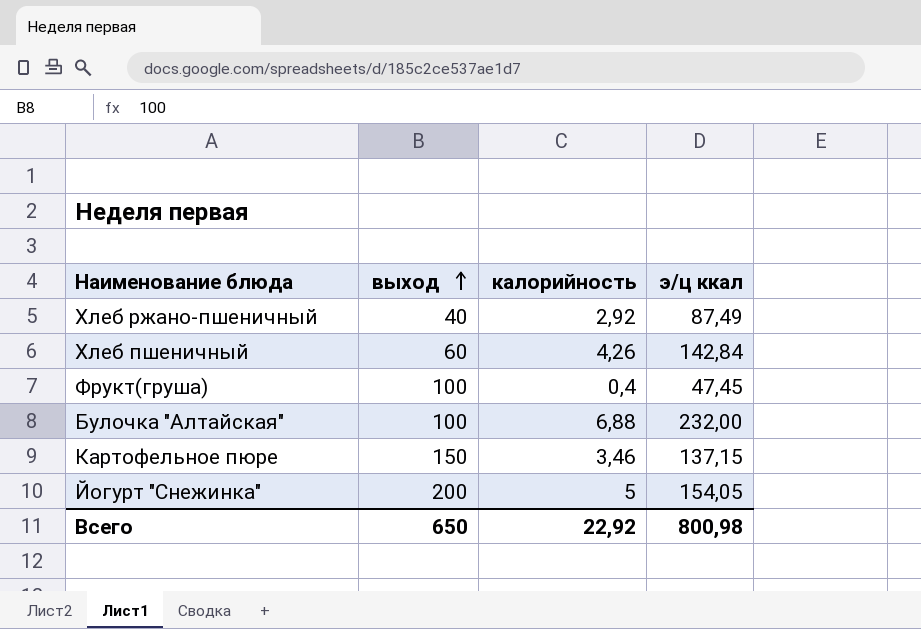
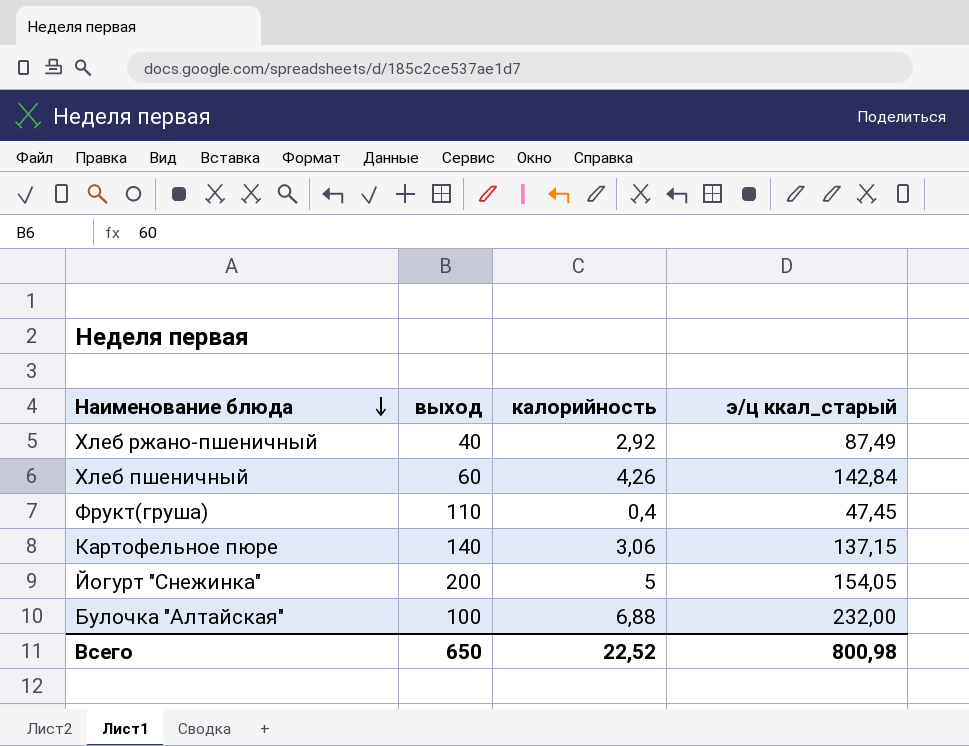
row order: выход ascending -> Наименование блюда descending
column name: э/ц ккал -> э/ц ккал_старый
Фрукт(груша) | выход: 100 -> 110
Картофельное пюре | выход: 150 -> 140
Картофельное пюре | калорийность: 3,46 -> 3,06
Всего | калорийность: 22,92 -> 22,52

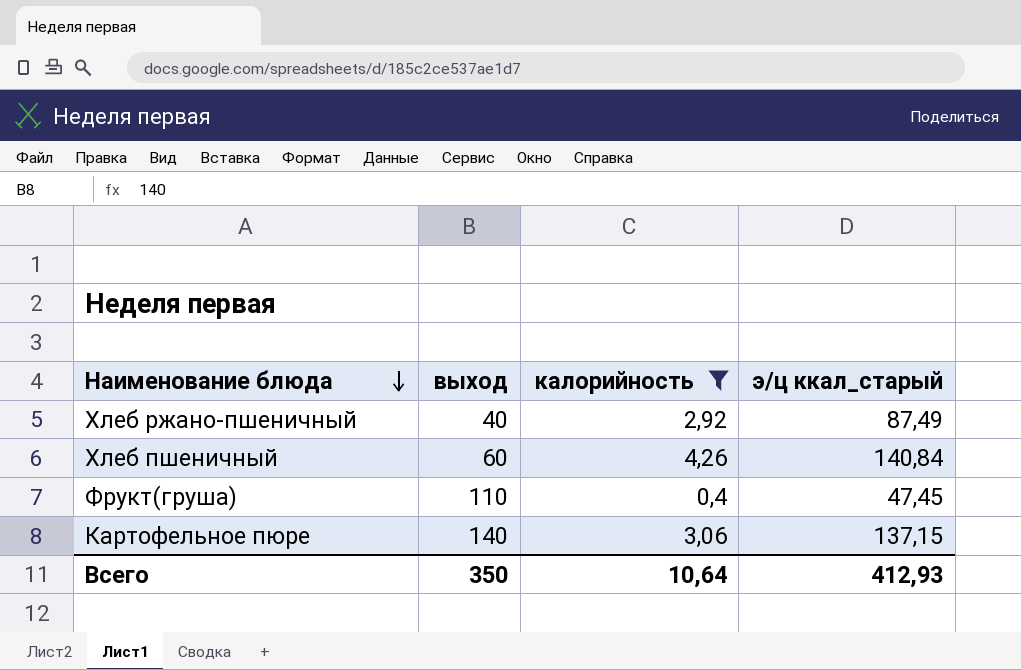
filter: none -> калорийность <= 4,26
Хлеб пшеничный | э/ц ккал_старый: 142,84 -> 140,84
Всего | выход: 650 -> 350
Всего | калорийность: 22,52 -> 10,64
Всего | э/ц ккал_старый: 800,98 -> 412,93

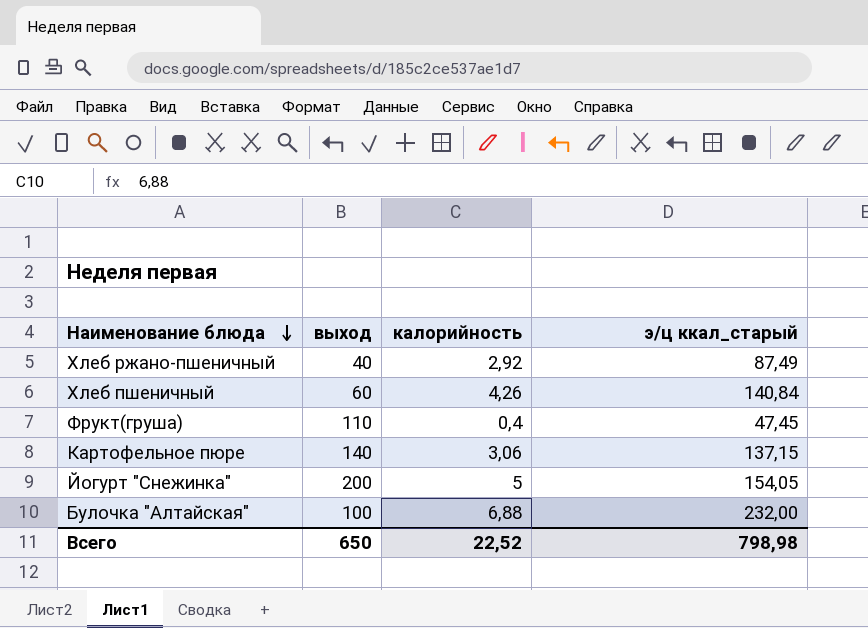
filter: калорийность <= 4,26 -> none
Всего | выход: 350 -> 650
Всего | калорийность: 10,64 -> 22,52
Всего | э/ц ккал_старый: 412,93 -> 798,98

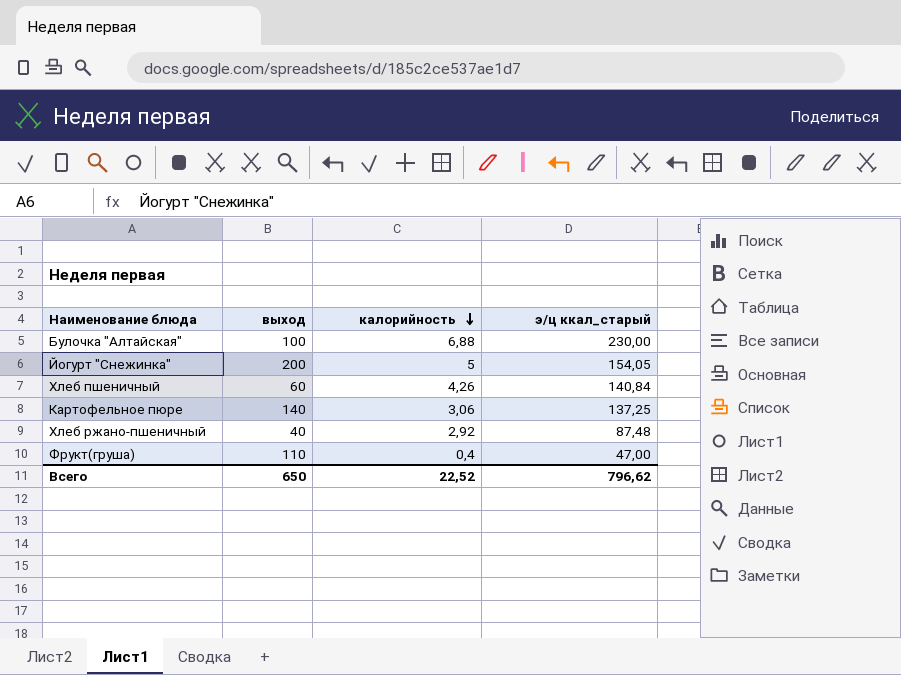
row order: Наименование блюда descending -> калорийность descending
Булочка "Алтайская" | э/ц ккал_старый: 232,00 -> 230,00
Картофельное пюре | э/ц ккал_старый: 137,15 -> 137,25
Хлеб ржано-пшеничный | э/ц ккал_старый: 87,49 -> 87,48
Фрукт(груша) | э/ц ккал_старый: 47,45 -> 47,00
Всего | э/ц ккал_старый: 798,98 -> 796,62

